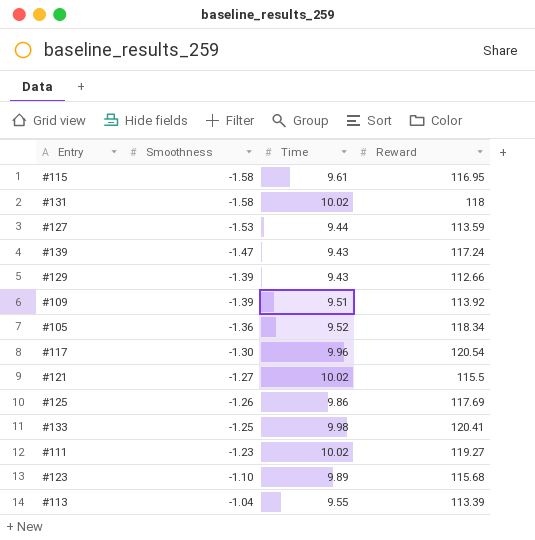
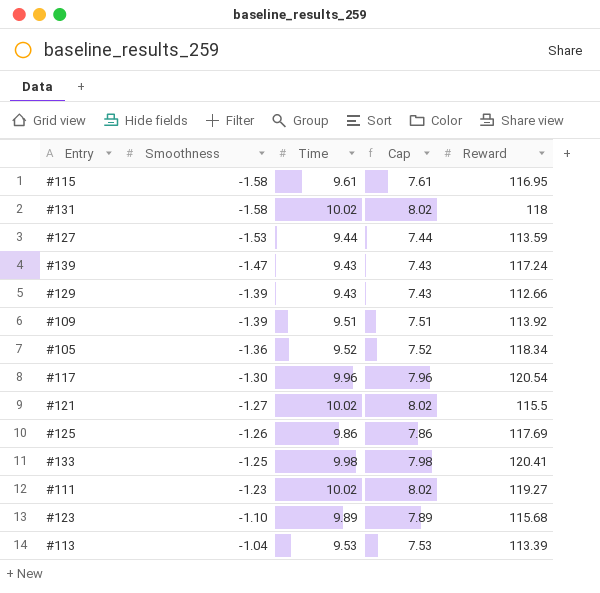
column Cap | formula: none -> [Time] - 2
#113 | Time: 9.55 -> 9.53

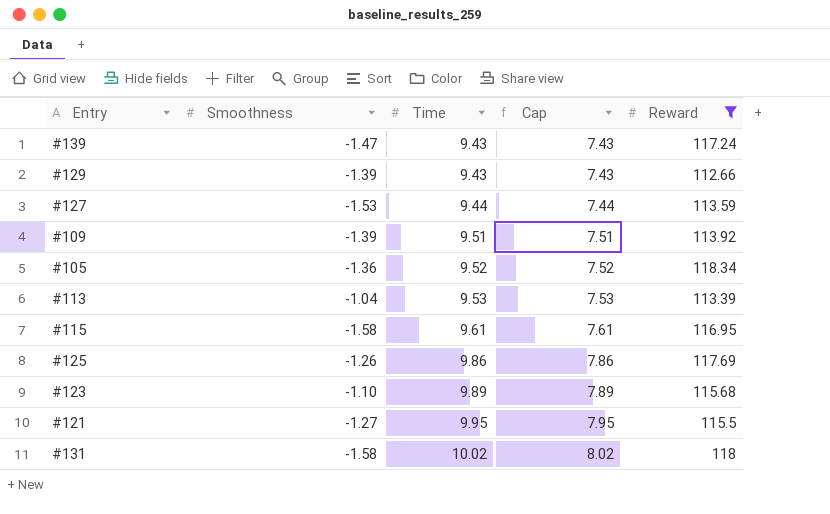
filter: none -> Reward <= 118.34
row order: Smoothness ascending -> Time ascending
#121 | Time: 10.02 -> 9.95
#121 | Cap: 8.02 -> 7.95

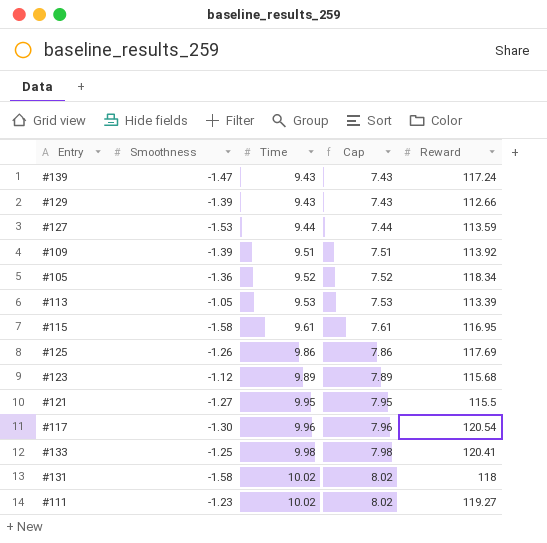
filter: Reward <= 118.34 -> none
#113 | Smoothness: -1.04 -> -1.05
#123 | Smoothness: -1.10 -> -1.12

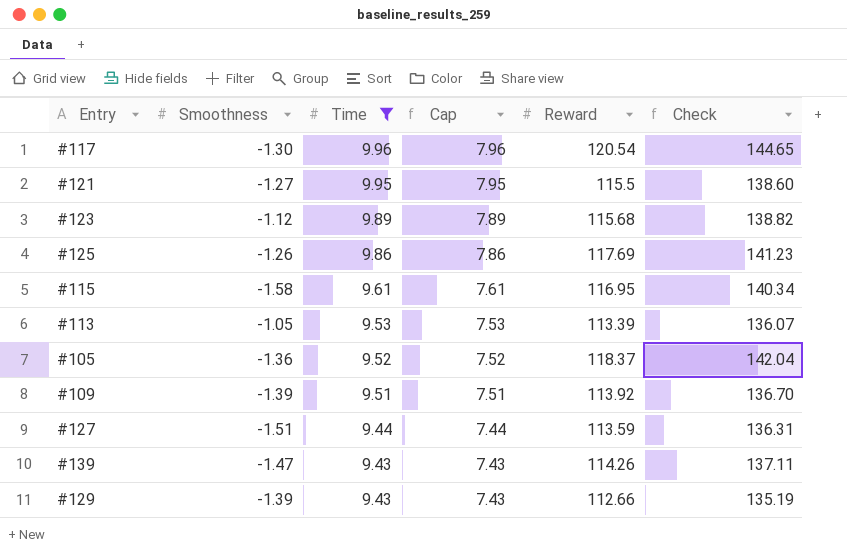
filter: none -> Time <= 9.96
row order: Time ascending -> Time descending
column Check | formula: none -> [Reward] * 1.2
#105 | Reward: 118.34 -> 118.37
#127 | Smoothness: -1.53 -> -1.51
#139 | Reward: 117.24 -> 114.26

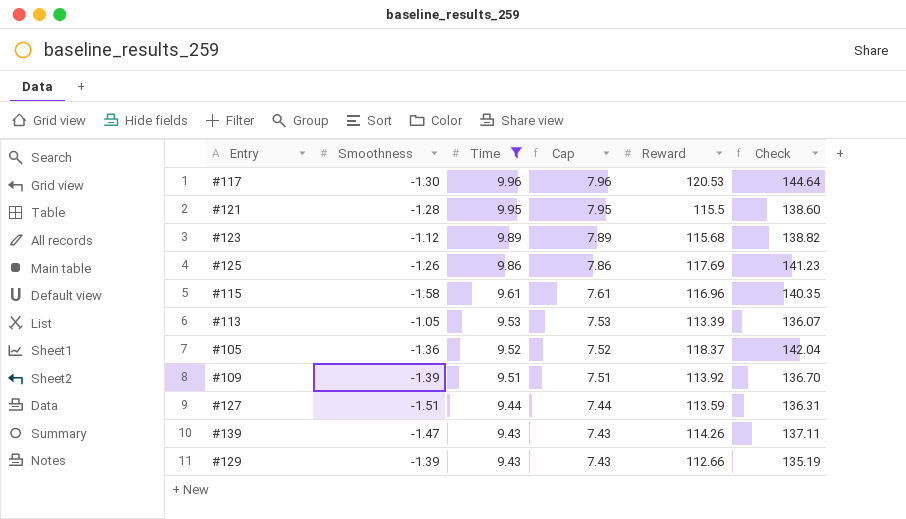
#117 | Reward: 120.54 -> 120.53
#117 | Check: 144.65 -> 144.64
#121 | Smoothness: -1.27 -> -1.28
#115 | Reward: 116.95 -> 116.96
#115 | Check: 140.34 -> 140.35

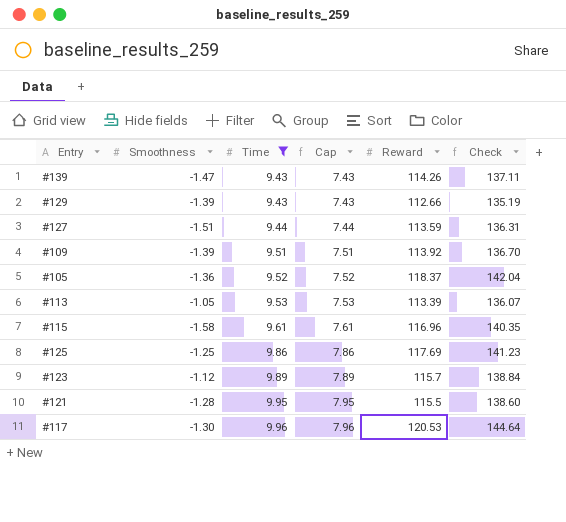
row order: Time descending -> Time ascending
#125 | Smoothness: -1.26 -> -1.25
#123 | Reward: 115.68 -> 115.7
#123 | Check: 138.82 -> 138.84

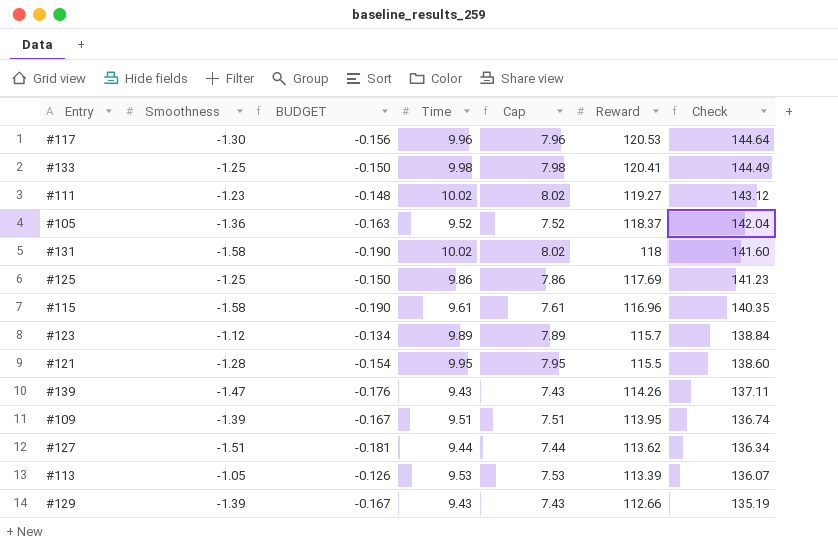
filter: Time <= 9.96 -> none
row order: Time ascending -> Reward descending
column BUDGET | formula: none -> [Smoothness] * 0.12
#109 | Reward: 113.92 -> 113.95
#109 | Check: 136.70 -> 136.74
#127 | Reward: 113.59 -> 113.62
#127 | Check: 136.31 -> 136.34

